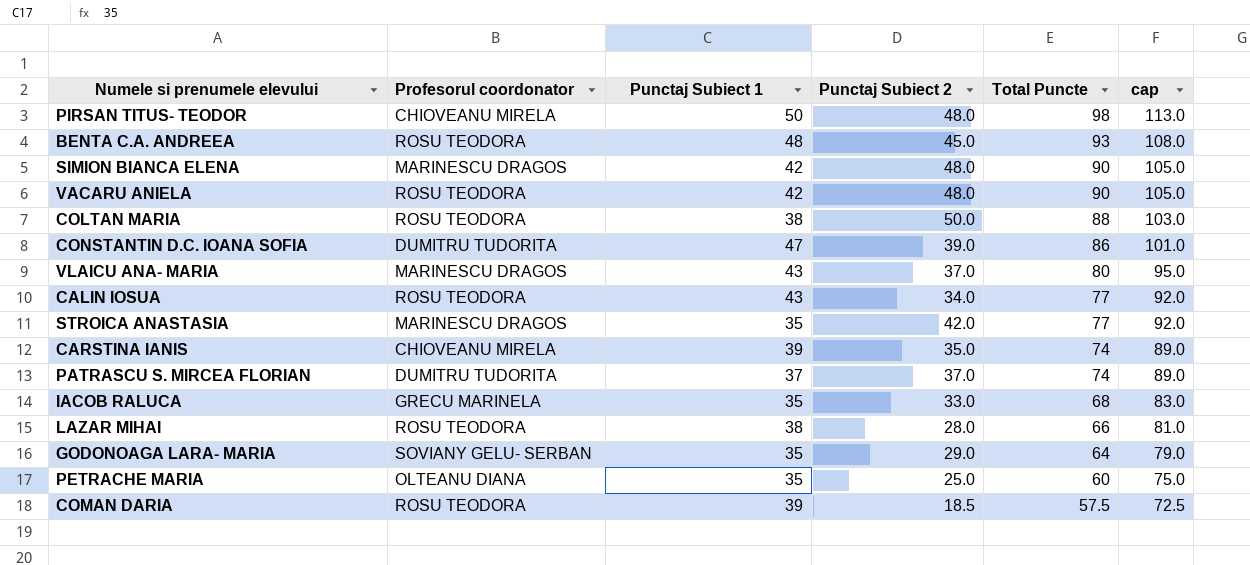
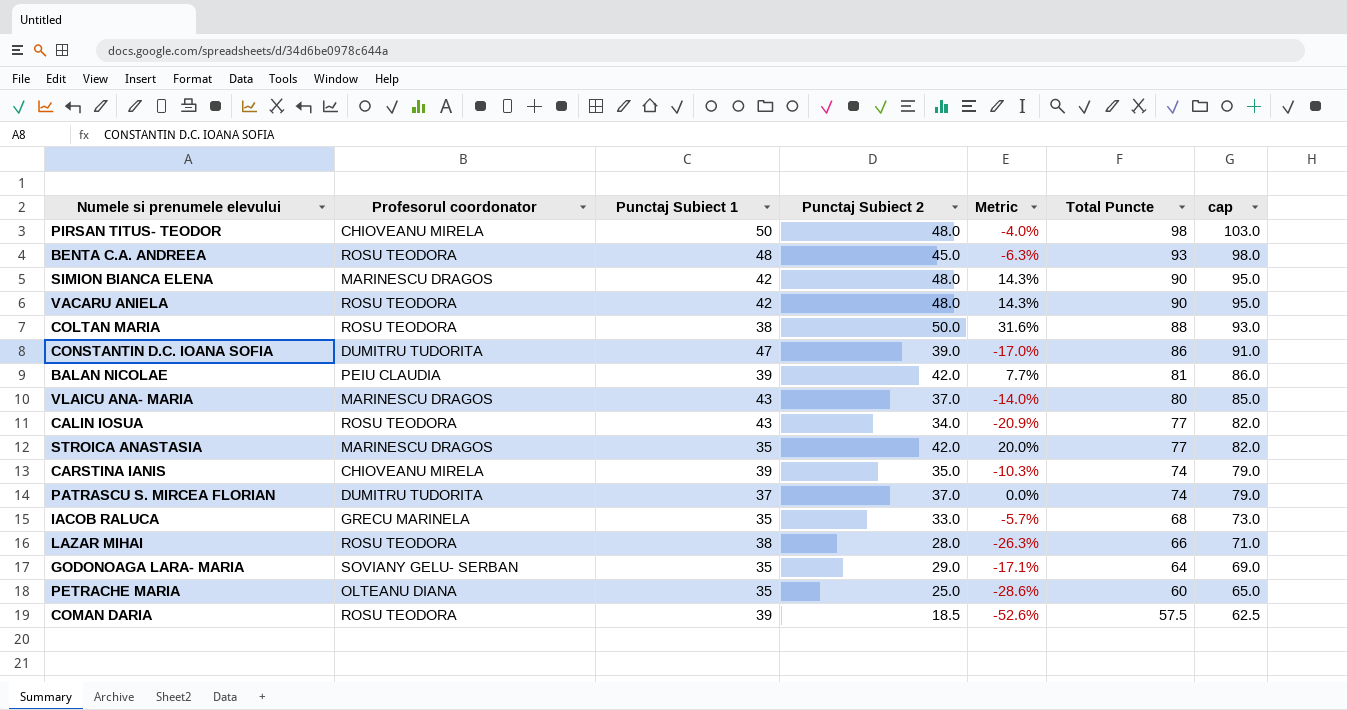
column Metric | formula: none -> ([Punctaj Subiect 2] - [Punctaj Subiect 1]) / [Punctaj Subiect 1]
column cap | formula: [Total Puncte] + 15 -> [Total Puncte] + 5
row BALAN NICOLAE: none -> PEIU CLAUDIA | 39 | 42.0 | 7.7% | 81 | 86.0

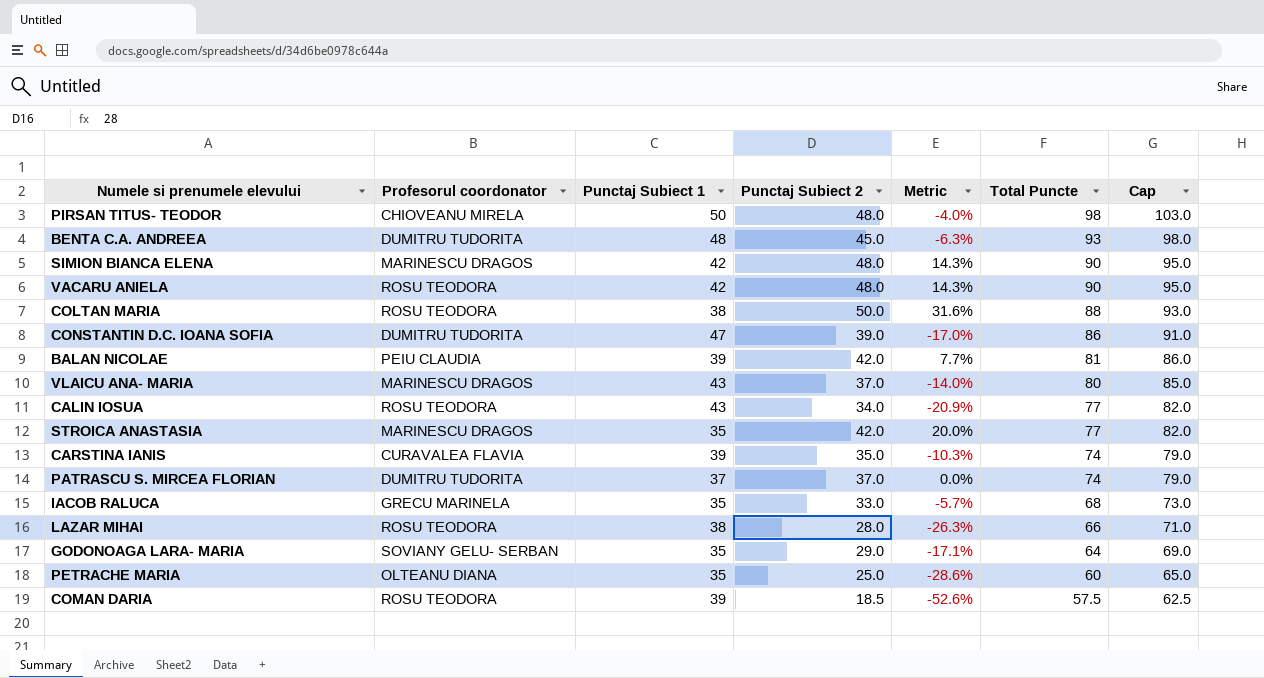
column name: cap -> Cap
BENTA C.A. ANDREEA | Profesorul coordonator: ROSU TEODORA -> DUMITRU TUDORITA
CARSTINA IANIS | Profesorul coordonator: CHIOVEANU MIRELA -> CURAVALEA FLAVIA

